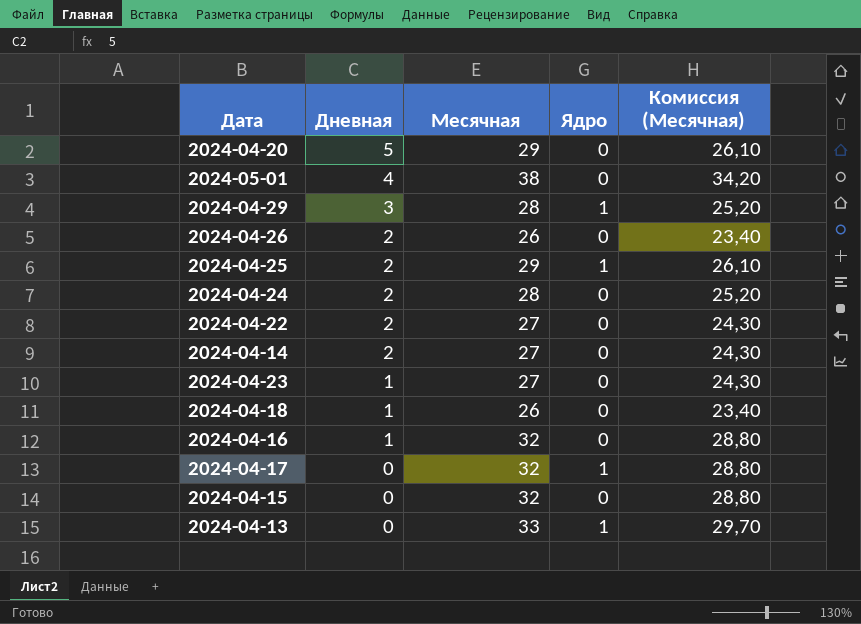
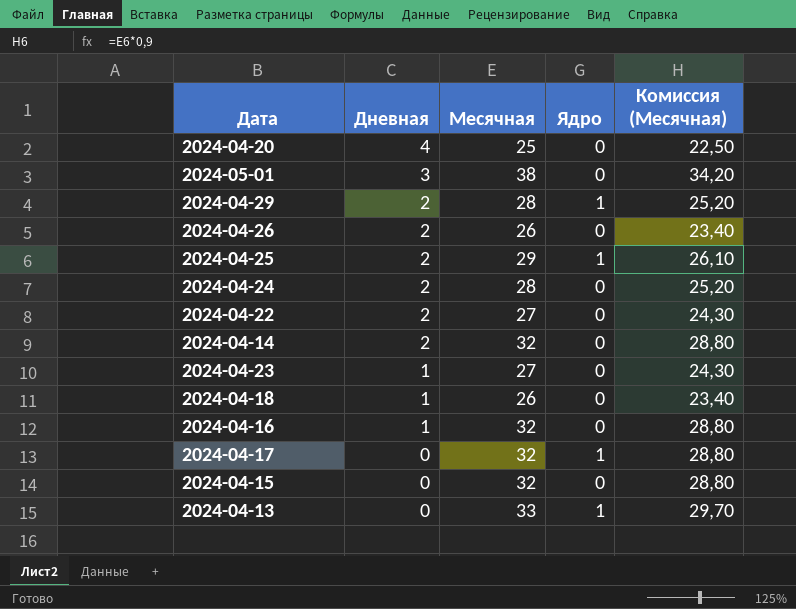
2024-04-20 | Дневная: 5 -> 4
2024-04-20 | Месячная: 29 -> 25
2024-04-20 | Комиссия (Месячная): 26,10 -> 22,50
2024-05-01 | Дневная: 4 -> 3
2024-04-29 | Дневная: 3 -> 2
2024-04-14 | Месячная: 27 -> 32
2024-04-14 | Комиссия (Месячная): 24,30 -> 28,80

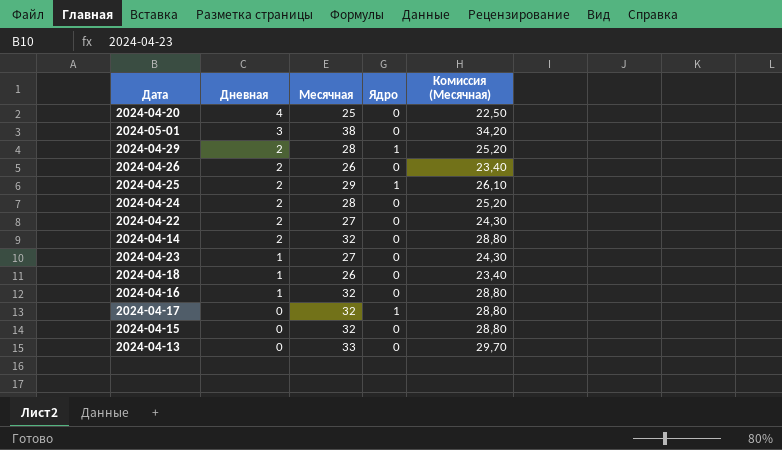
2024-04-13 | Ядро: 1 -> 0

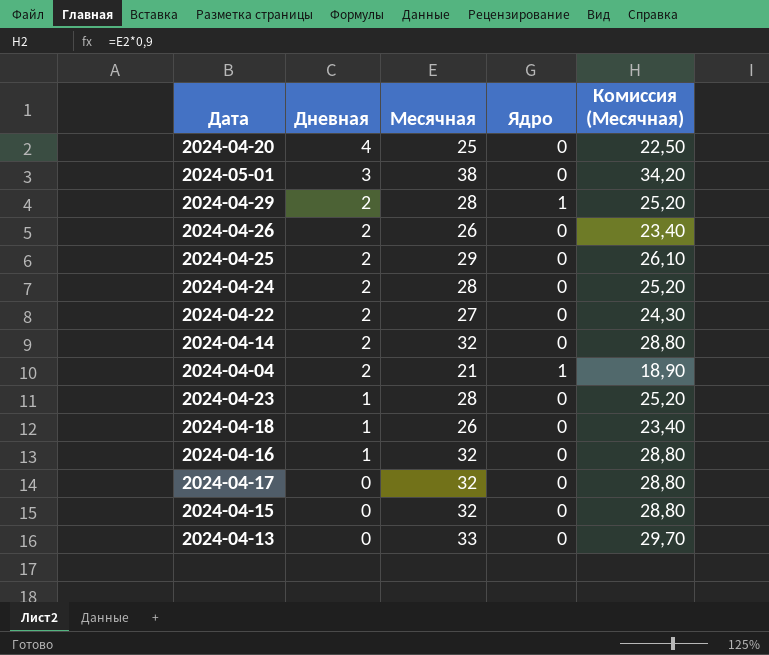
2024-04-25 | Ядро: 1 -> 0
row 2024-04-04: none -> 2 | 21 | 1 | 18,90
2024-04-23 | Месячная: 27 -> 28
2024-04-23 | Комиссия (Месячная): 24,30 -> 25,20
2024-04-17 | Ядро: 1 -> 0

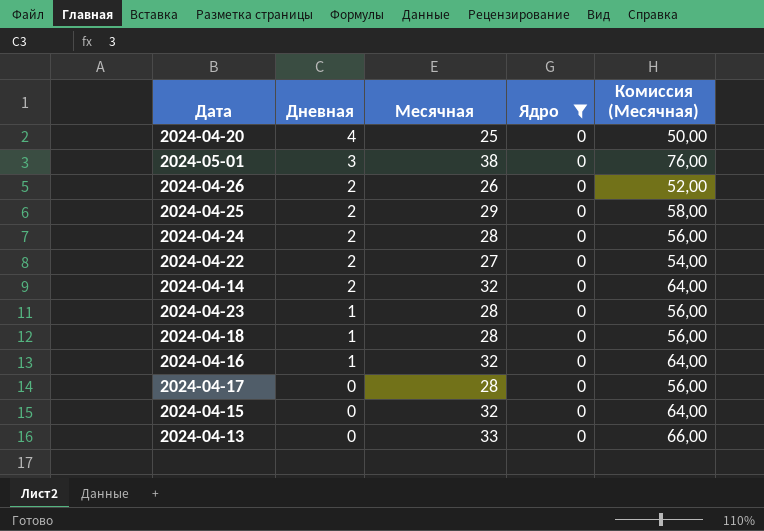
filter: none -> Ядро = 0
column Комиссия (Месячная) | formula: [Месячная] * 0,9 -> [Месячная] * 2
2024-04-18 | Месячная: 26 -> 28
2024-04-17 | Месячная: 32 -> 28

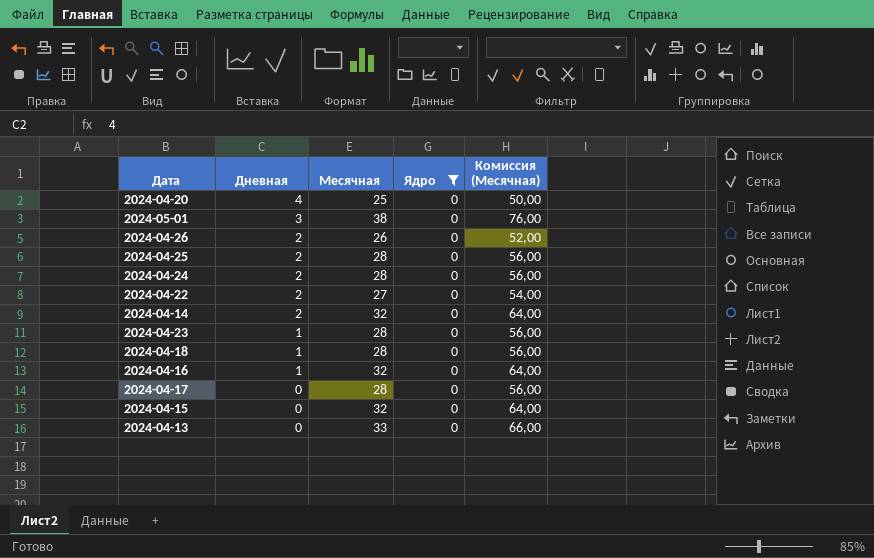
2024-04-25 | Месячная: 29 -> 28
2024-04-25 | Комиссия (Месячная): 58,00 -> 56,00

